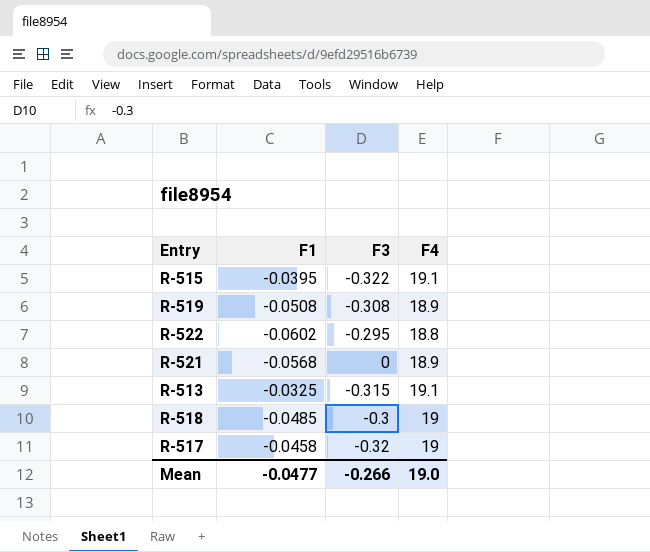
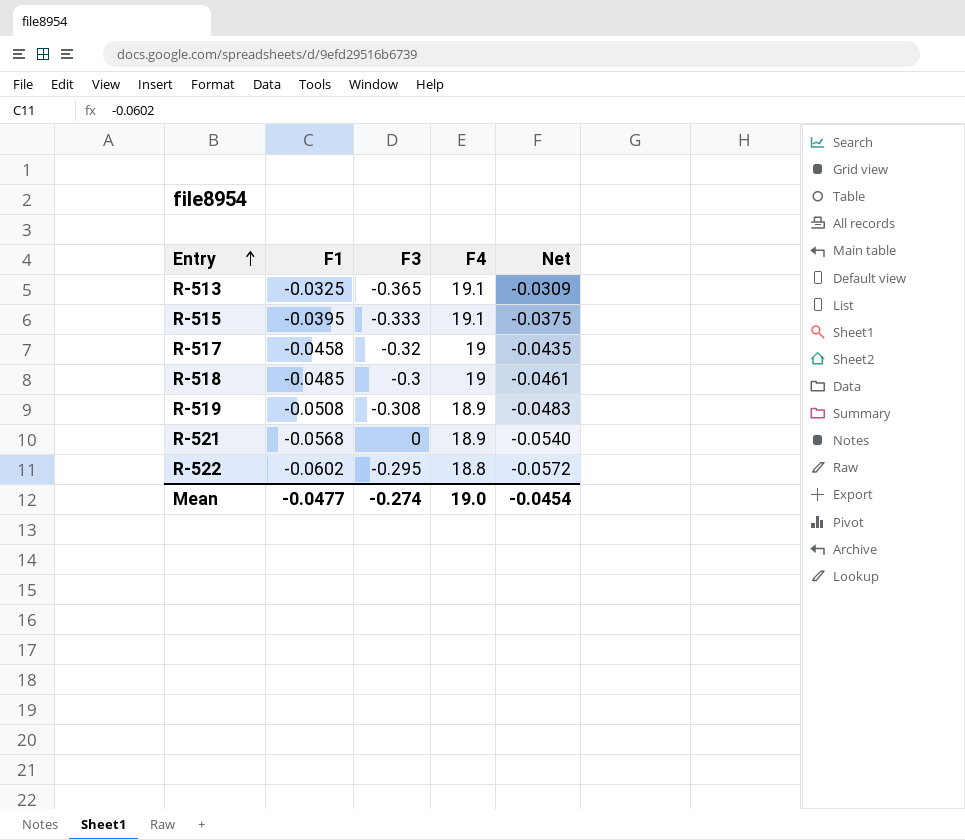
row order: none -> Entry ascending
column Net | formula: none -> [F1] * 0.95
R-513 | F3: -0.315 -> -0.365
R-515 | F3: -0.322 -> -0.333
Mean | F3: -0.266 -> -0.274

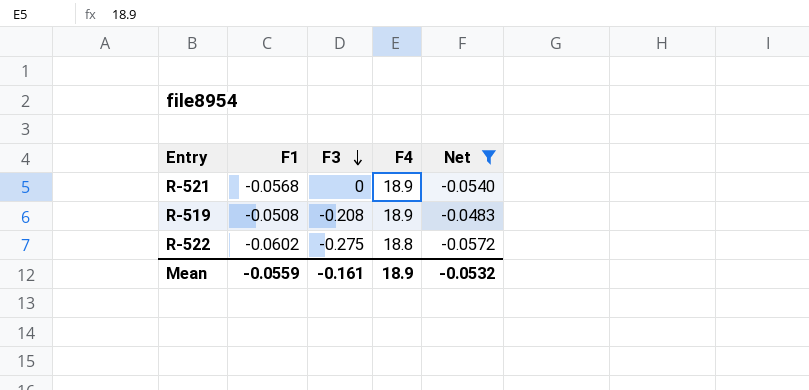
filter: none -> Net <= -0.0483
row order: Entry ascending -> F3 descending
R-519 | F3: -0.308 -> -0.208
R-522 | F3: -0.295 -> -0.275
Mean | F1: -0.0477 -> -0.0559
Mean | F3: -0.274 -> -0.161
Mean | F4: 19.0 -> 18.9
Mean | Net: -0.0454 -> -0.0532

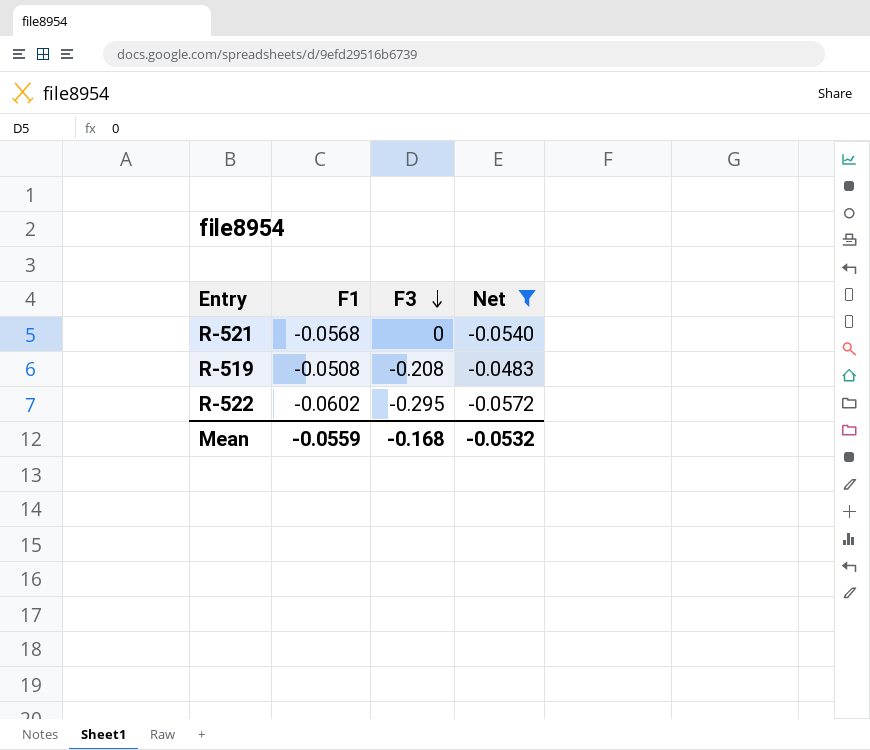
column F4 | position: 4 -> none
R-522 | F3: -0.275 -> -0.295
Mean | F3: -0.161 -> -0.168

